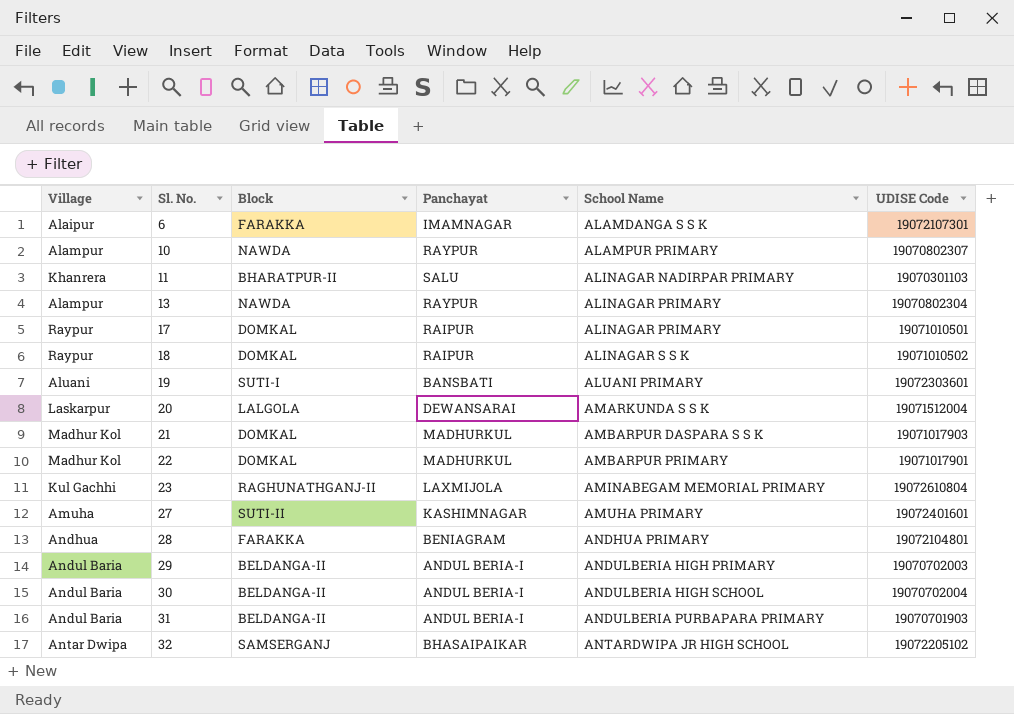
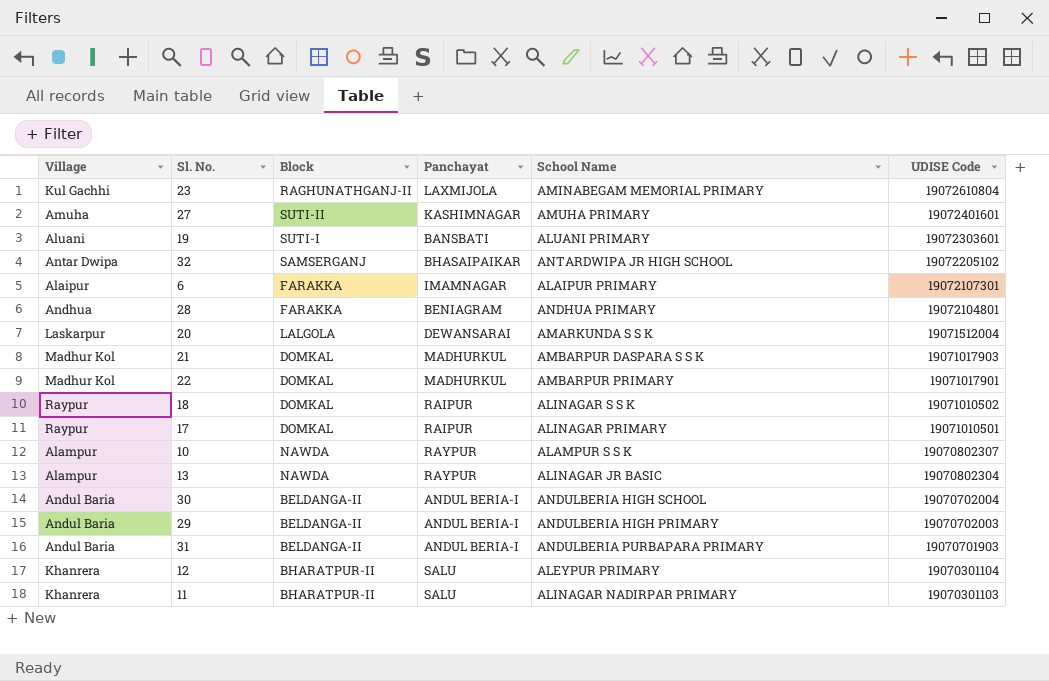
row order: Sl. No. ascending -> UDISE Code descending
6 | School Name: ALAMDANGA S S K -> ALAIPUR PRIMARY
10 | School Name: ALAMPUR PRIMARY -> ALAMPUR S S K
13 | School Name: ALINAGAR PRIMARY -> ALINAGAR JR BASIC
row 12: none -> Khanrera | BHARATPUR-II | SALU | ALEYPUR PRIMARY | 19070301104

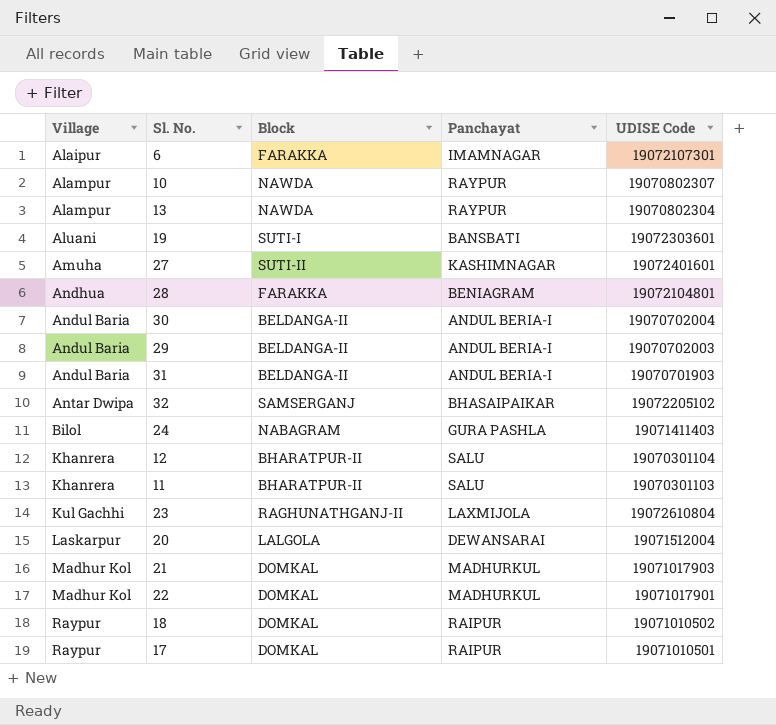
row order: UDISE Code descending -> Village ascending
column School Name | position: 5 -> none
row 24: none -> Bilol | NABAGRAM | GURA PASHLA | 19071411403

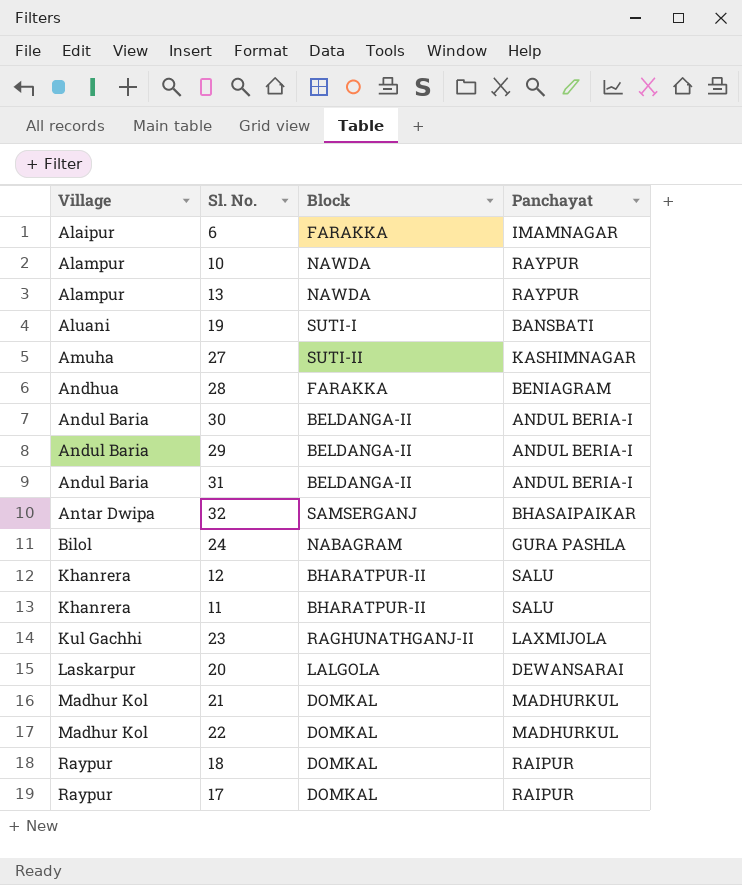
column UDISE Code | position: 5 -> none

